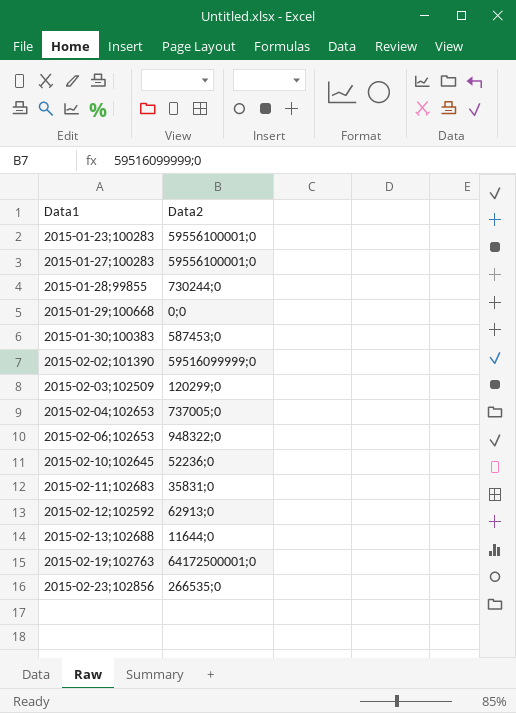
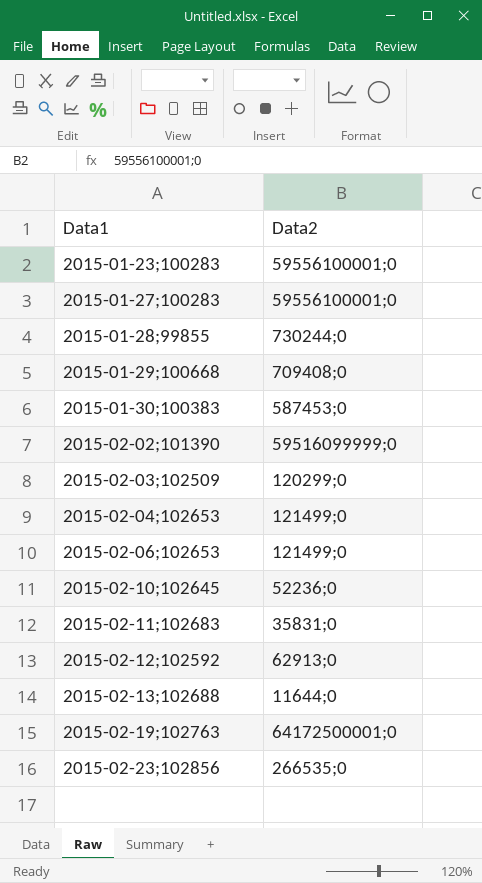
2015-01-29;100668 | Data2: 0;0 -> 709408;0
2015-02-04;102653 | Data2: 737005;0 -> 121499;0
2015-02-06;102653 | Data2: 948322;0 -> 121499;0

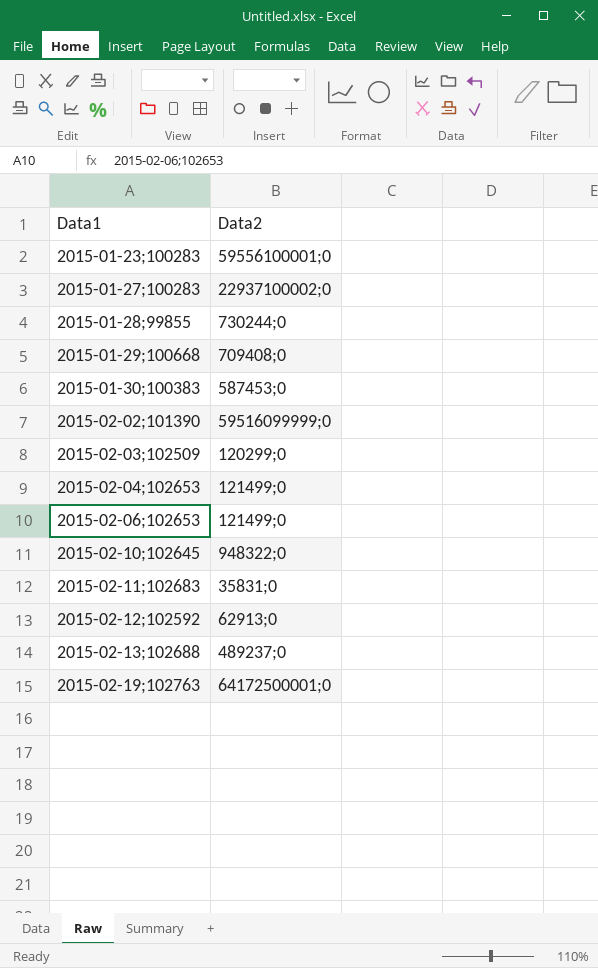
row 2015-02-23;102856: 266535;0 -> none
2015-01-27;100283 | Data2: 59556100001;0 -> 22937100002;0
2015-02-10;102645 | Data2: 52236;0 -> 948322;0
2015-02-13;102688 | Data2: 11644;0 -> 489237;0

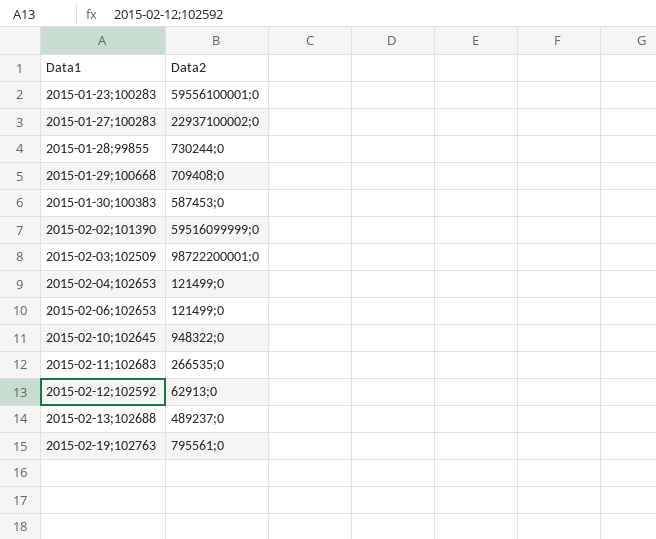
2015-02-03;102509 | Data2: 120299;0 -> 98722200001;0
2015-02-11;102683 | Data2: 35831;0 -> 266535;0
2015-02-19;102763 | Data2: 64172500001;0 -> 795561;0

